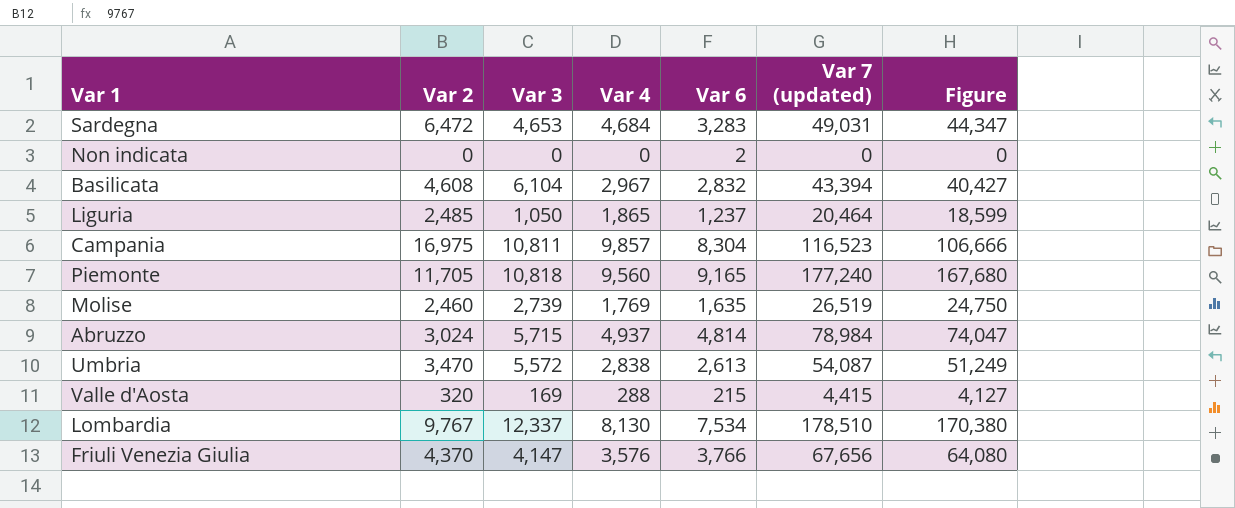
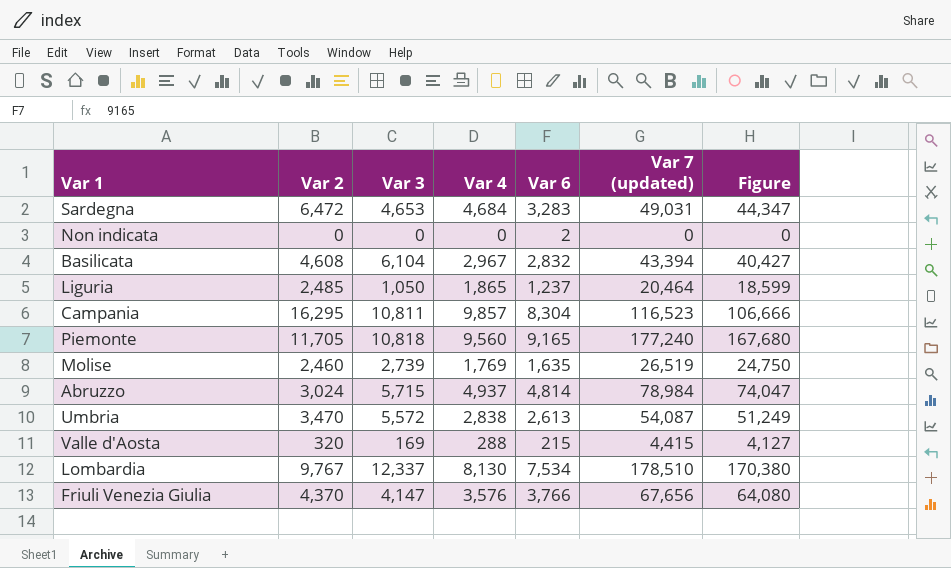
Campania | Var 2: 16,975 -> 16,295

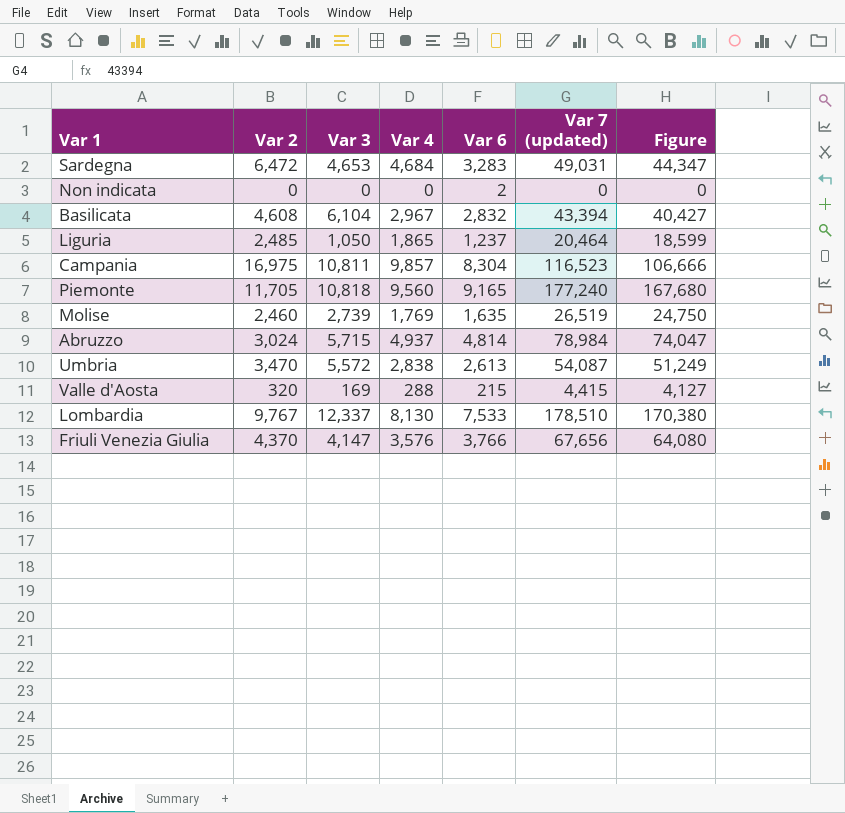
Campania | Var 2: 16,295 -> 16,975
Lombardia | Var 6: 7,534 -> 7,533

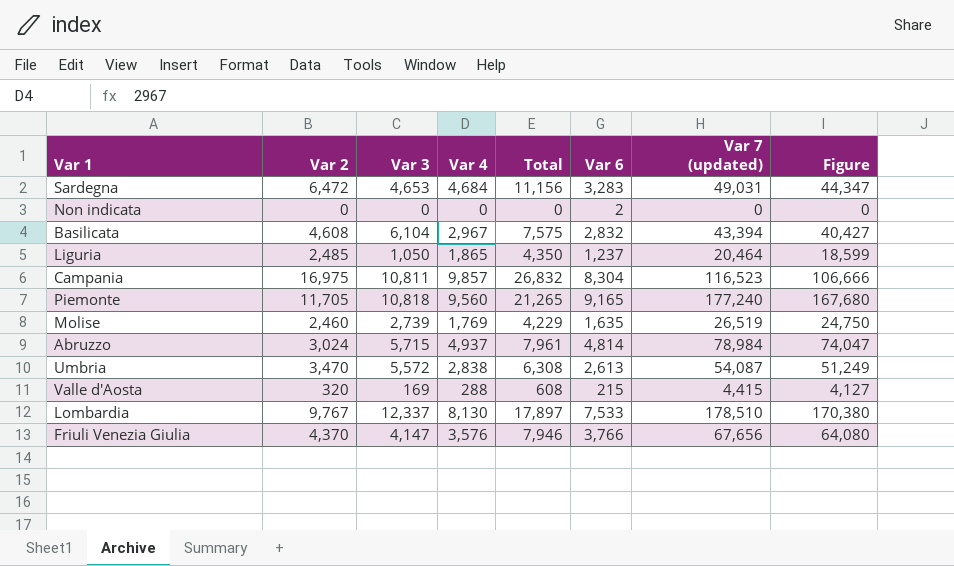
column Total | formula: none -> [Var 2] + [Var 4]

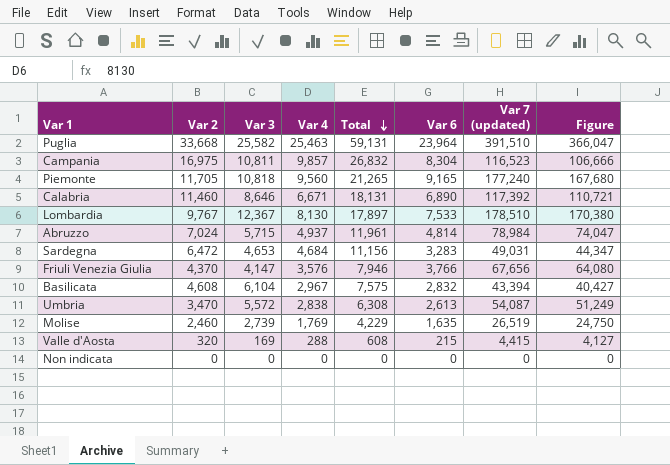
row order: none -> Total descending
row Liguria: 2,485 | 1,050 | 1,865 | 4,350 | 1,237 | 20,464 | 18,599 -> none
row Puglia: none -> 33,668 | 25,582 | 25,463 | 59,131 | 23,964 | 391,510 | 366,047
row Calabria: none -> 11,460 | 8,646 | 6,671 | 18,131 | 6,890 | 117,392 | 110,721
Lombardia | Var 3: 12,337 -> 12,367
Abruzzo | Var 2: 3,024 -> 7,024
Abruzzo | Total: 7,961 -> 11,961
Non indicata | Var 6: 2 -> 0

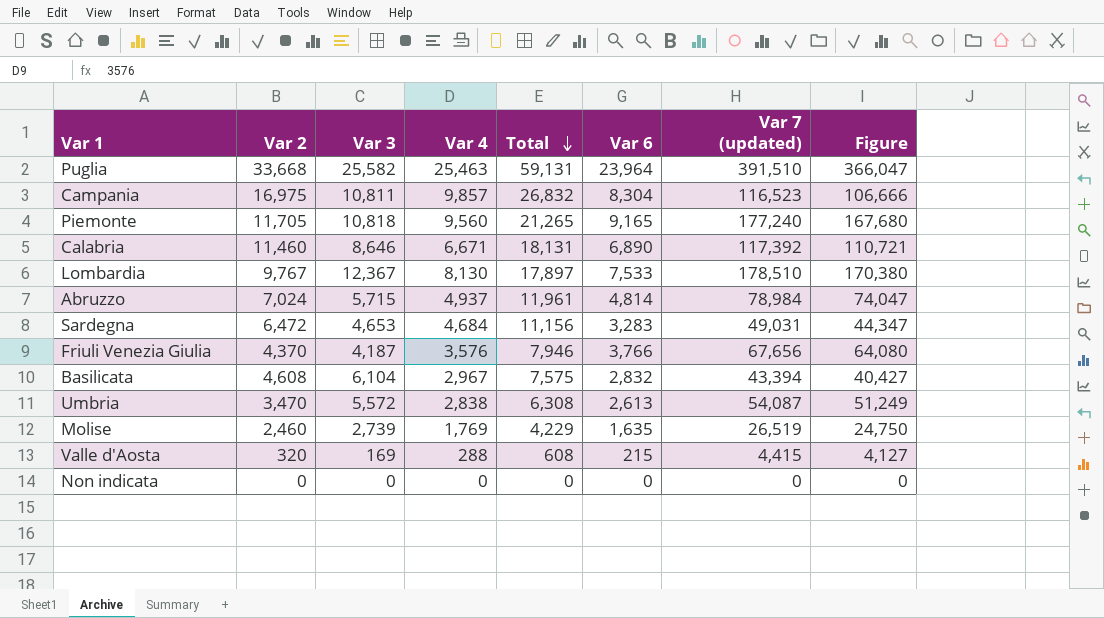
Friuli Venezia Giulia | Var 3: 4,147 -> 4,187

